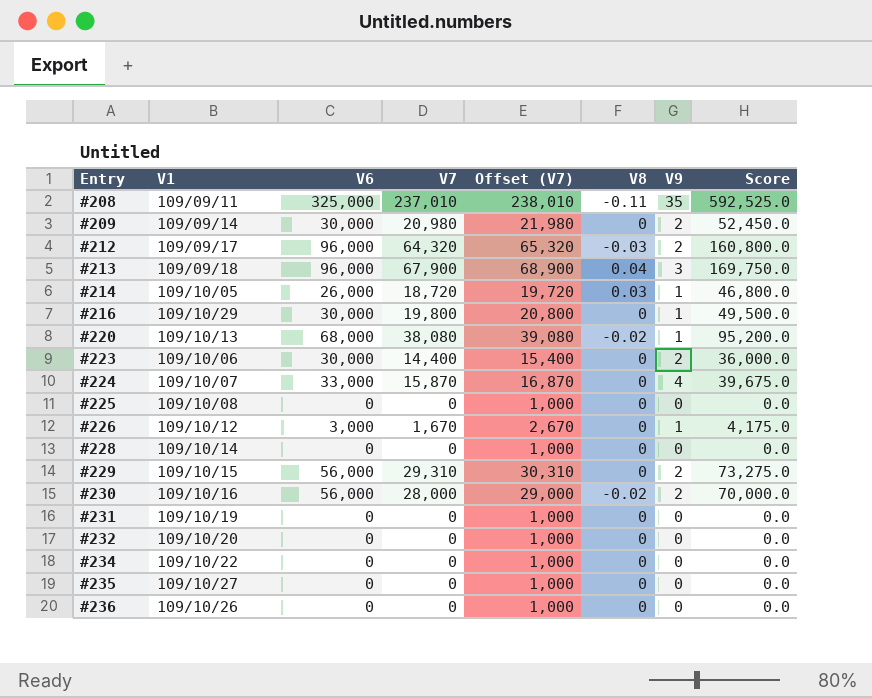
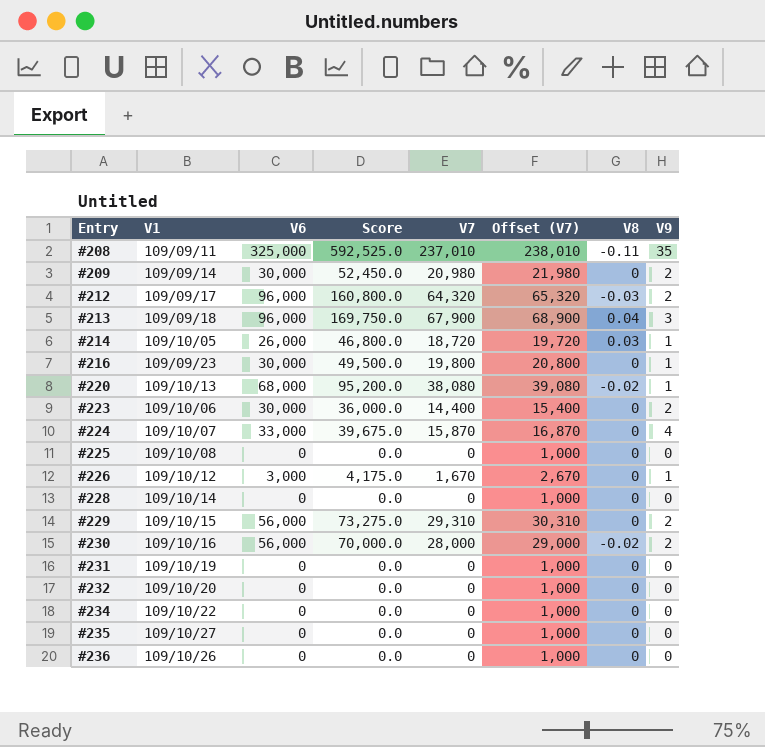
column Score | position: 8 -> 4
#216 | V1: 109/10/29 -> 109/09/23

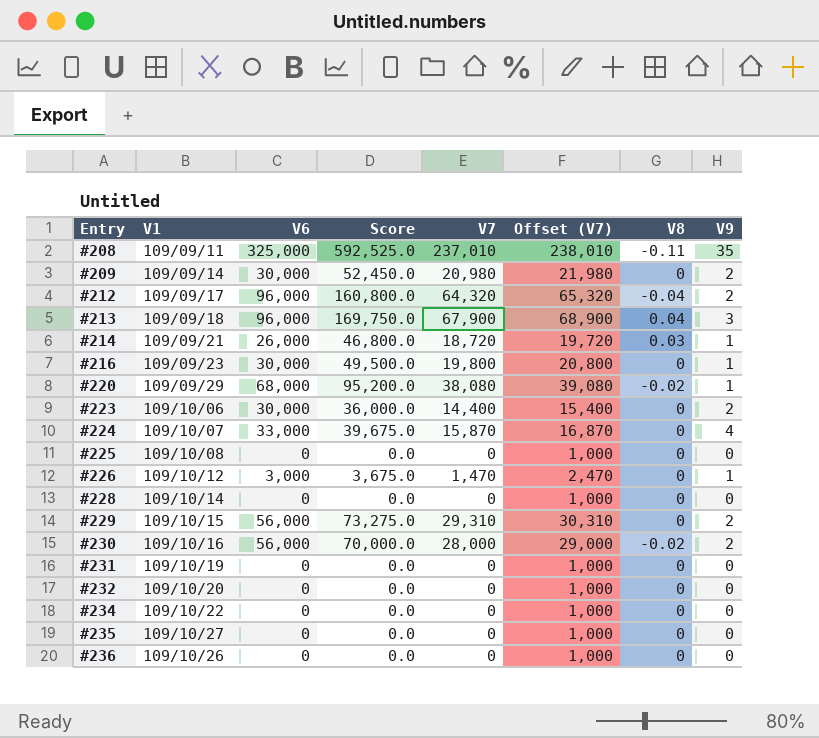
#212 | V8: -0.03 -> -0.04
#214 | V1: 109/10/05 -> 109/09/21
#220 | V1: 109/10/13 -> 109/09/29
#226 | Score: 4,175.0 -> 3,675.0
#226 | V7: 1,670 -> 1,470
#226 | Offset (V7): 2,670 -> 2,470

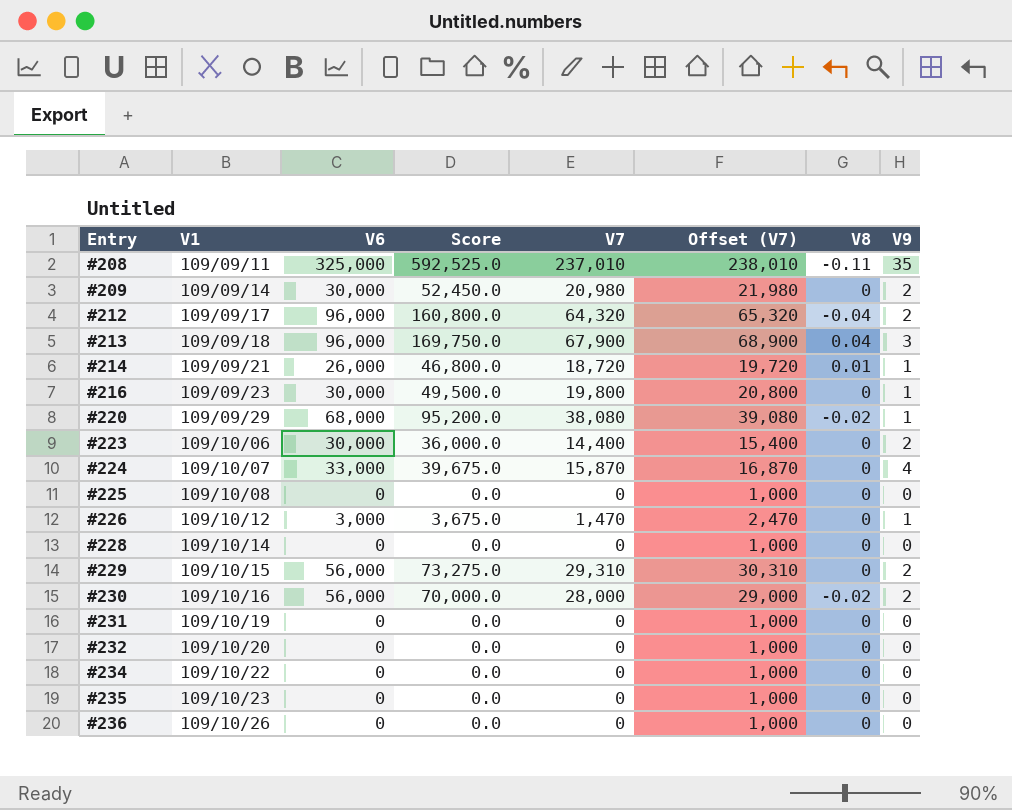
#214 | V8: 0.03 -> 0.01
#235 | V1: 109/10/27 -> 109/10/23

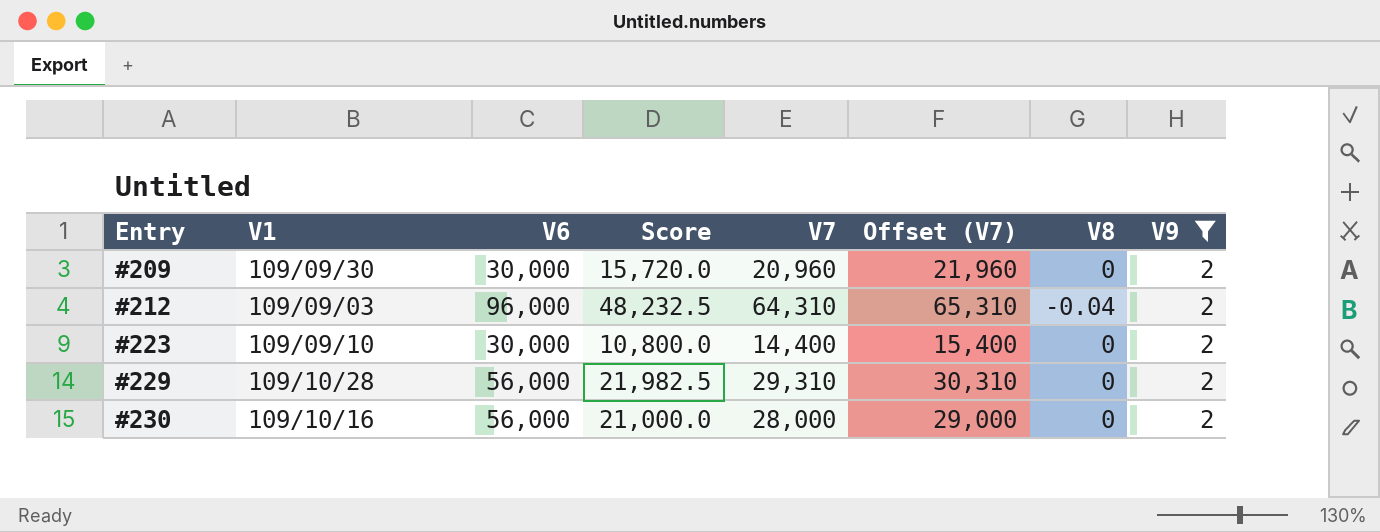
filter: none -> V9 = 2
column Score | formula: [V7] * 2.5 -> [V7] * 0.75
#209 | V1: 109/09/14 -> 109/09/30
#209 | V7: 20,980 -> 20,960
#209 | Offset (V7): 21,980 -> 21,960
#212 | V1: 109/09/17 -> 109/09/03
#212 | V7: 64,320 -> 64,310
#212 | Offset (V7): 65,320 -> 65,310
#223 | V1: 109/10/06 -> 109/09/10
#229 | V1: 109/10/15 -> 109/10/28
#230 | V8: -0.02 -> 0

